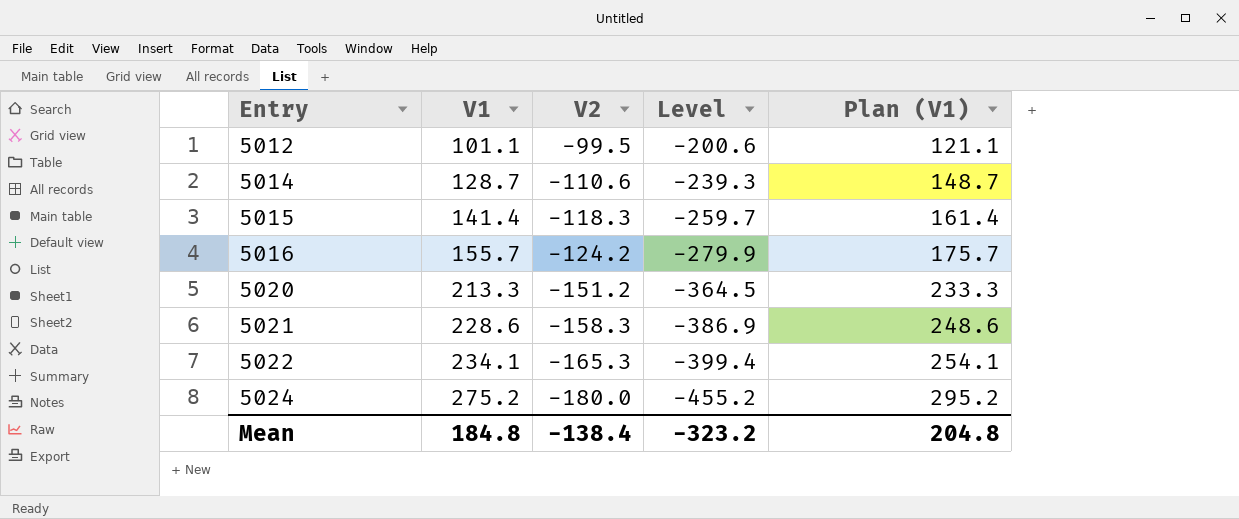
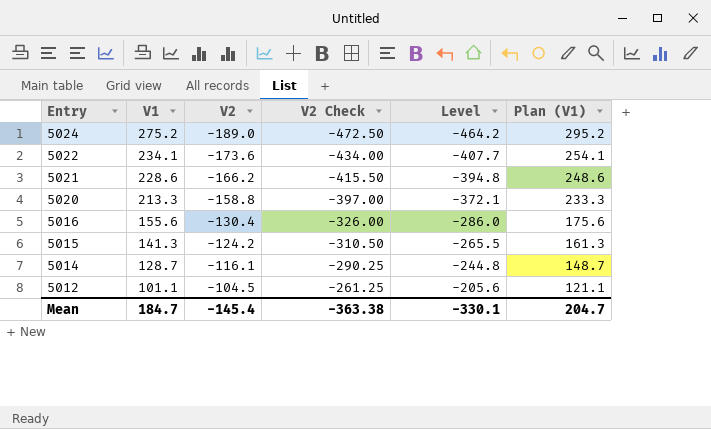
row order: Entry ascending -> Entry descending
column V2 Check | formula: none -> [V2] * 2.5
5024 | V2: -180.0 -> -189.0
5024 | Level: -455.2 -> -464.2
5022 | V2: -165.3 -> -173.6
5022 | Level: -399.4 -> -407.7
5021 | V2: -158.3 -> -166.2
5021 | Level: -386.9 -> -394.8
5020 | V2: -151.2 -> -158.8
5020 | Level: -364.5 -> -372.1
5016 | V1: 155.7 -> 155.6
5016 | V2: -124.2 -> -130.4
5016 | Level: -279.9 -> -286.0
5016 | Plan (V1): 175.7 -> 175.6
5015 | V1: 141.4 -> 141.3
5015 | V2: -118.3 -> -124.2
5015 | Level: -259.7 -> -265.5
5015 | Plan (V1): 161.4 -> 161.3
5014 | V2: -110.6 -> -116.1
5014 | Level: -239.3 -> -244.8
5012 | V2: -99.5 -> -104.5
5012 | Level: -200.6 -> -205.6
Mean | V1: 184.8 -> 184.7
Mean | V2: -138.4 -> -145.4
Mean | Level: -323.2 -> -330.1
Mean | Plan (V1): 204.8 -> 204.7

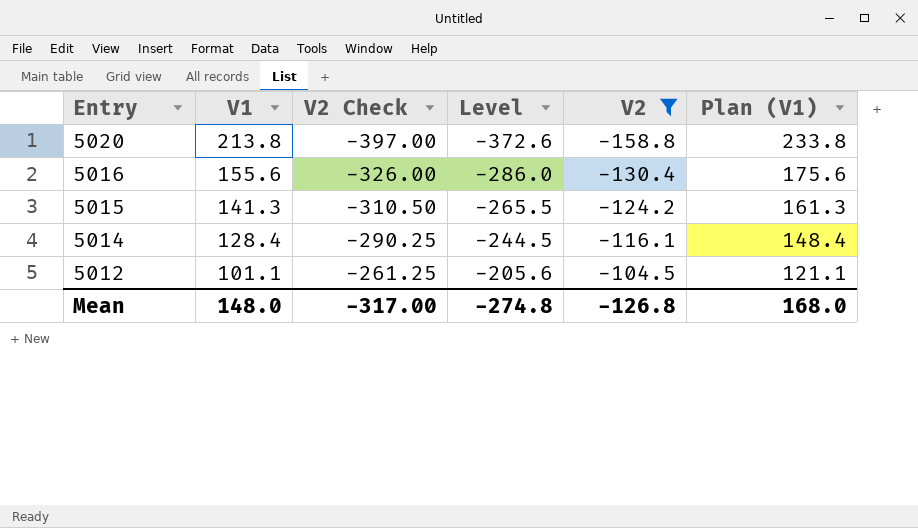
filter: none -> V2 >= -158.8
column V2 | position: 3 -> 5
5020 | V1: 213.3 -> 213.8
5020 | Level: -372.1 -> -372.6
5020 | Plan (V1): 233.3 -> 233.8
5014 | V1: 128.7 -> 128.4
5014 | Level: -244.8 -> -244.5
5014 | Plan (V1): 148.7 -> 148.4
Mean | V1: 184.7 -> 148.0
Mean | V2 Check: -363.38 -> -317.00
Mean | Level: -330.1 -> -274.8
Mean | V2: -145.4 -> -126.8
Mean | Plan (V1): 204.7 -> 168.0

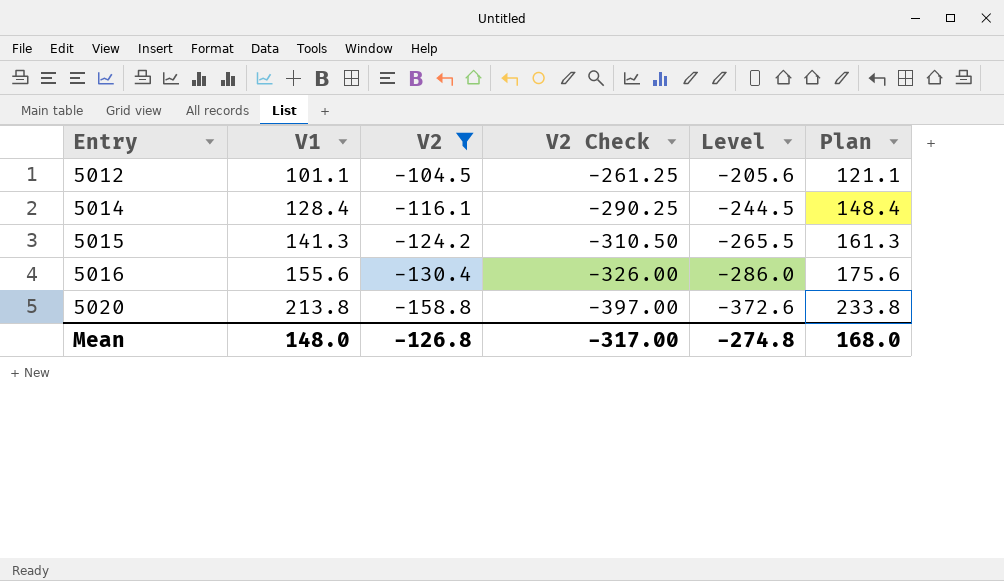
row order: Entry descending -> Entry ascending
column V2 | position: 5 -> 3
column name: Plan (V1) -> Plan

